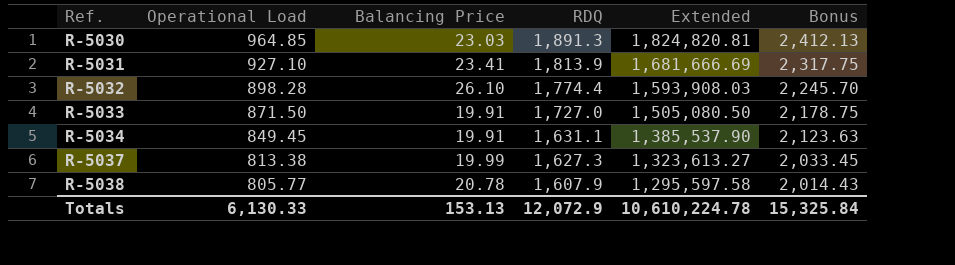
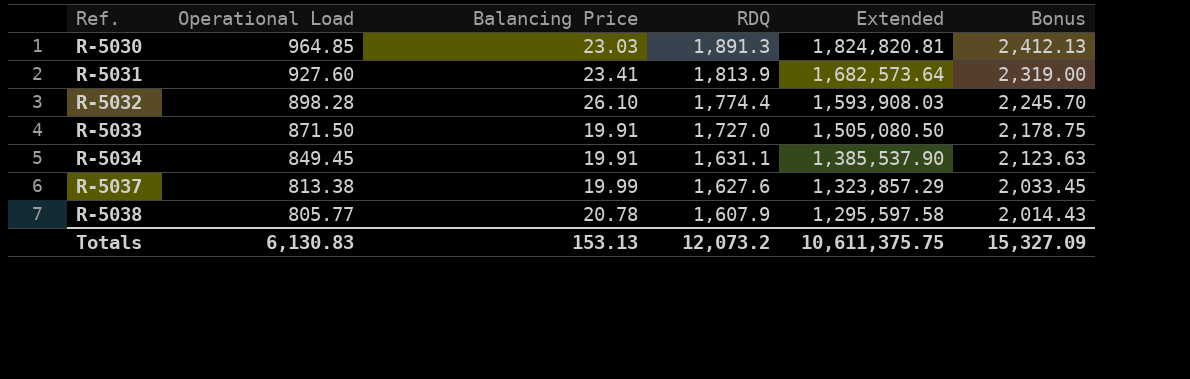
R-5031 | Operational Load: 927.10 -> 927.60
R-5031 | Extended: 1,681,666.69 -> 1,682,573.64
R-5031 | Bonus: 2,317.75 -> 2,319.00
R-5037 | RDQ: 1,627.3 -> 1,627.6
R-5037 | Extended: 1,323,613.27 -> 1,323,857.29
Totals | Operational Load: 6,130.33 -> 6,130.83
Totals | RDQ: 12,072.9 -> 12,073.2
Totals | Extended: 10,610,224.78 -> 10,611,375.75
Totals | Bonus: 15,325.84 -> 15,327.09

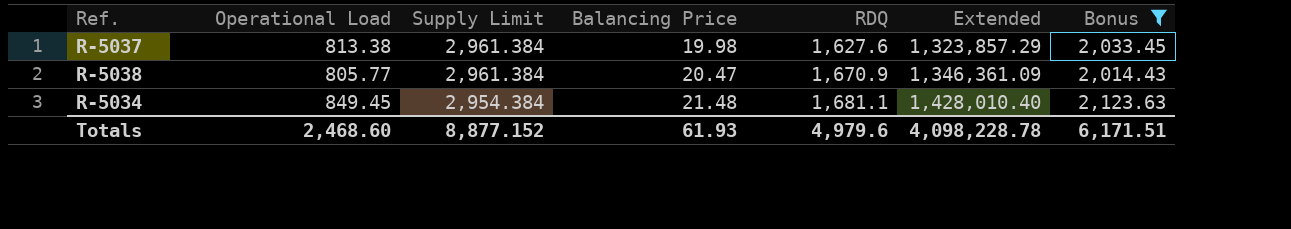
filter: none -> Bonus <= 2,123.63
row order: Ref. ascending -> Supply Limit descending
column Supply Limit | position: none -> 3
R-5037 | Balancing Price: 19.99 -> 19.98
R-5038 | Balancing Price: 20.78 -> 20.47
R-5038 | RDQ: 1,607.9 -> 1,670.9
R-5038 | Extended: 1,295,597.58 -> 1,346,361.09
R-5034 | Balancing Price: 19.91 -> 21.48
R-5034 | RDQ: 1,631.1 -> 1,681.1
R-5034 | Extended: 1,385,537.90 -> 1,428,010.40
Totals | Operational Load: 6,130.83 -> 2,468.60
Totals | Balancing Price: 153.13 -> 61.93
Totals | RDQ: 12,073.2 -> 4,979.6
Totals | Extended: 10,611,375.75 -> 4,098,228.78
Totals | Bonus: 15,327.09 -> 6,171.51

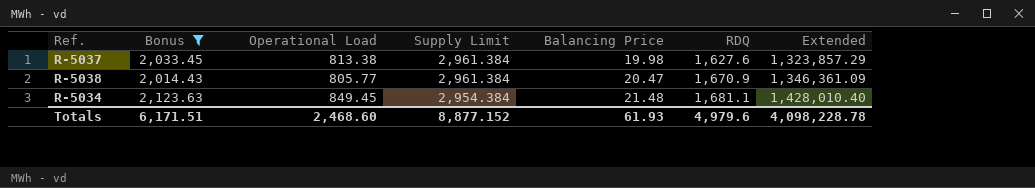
column Bonus | position: 7 -> 2

